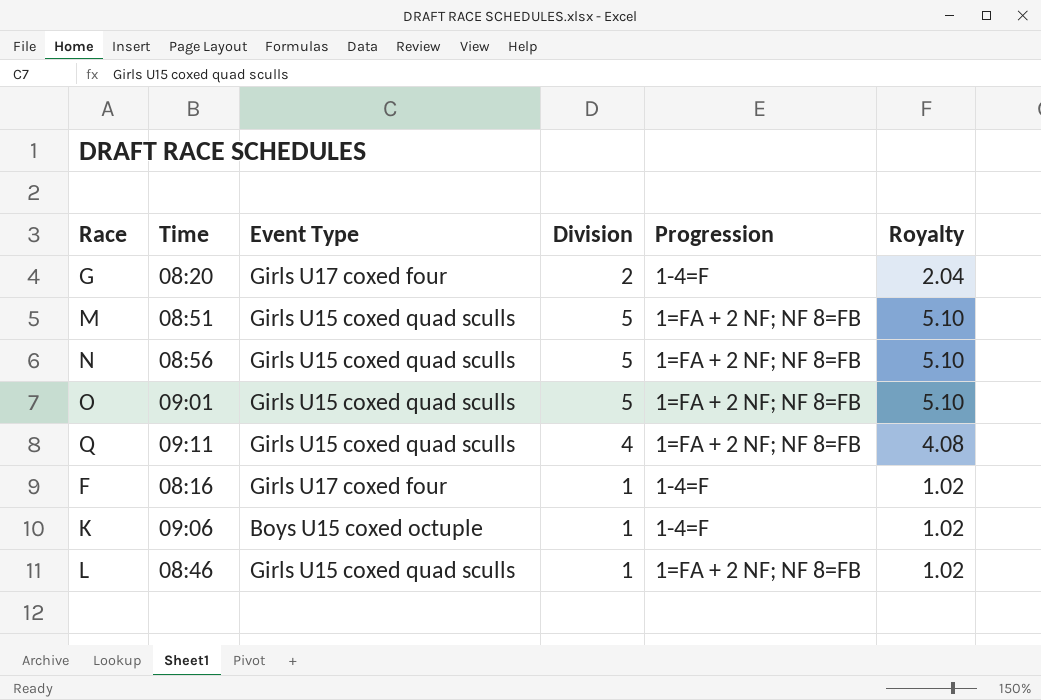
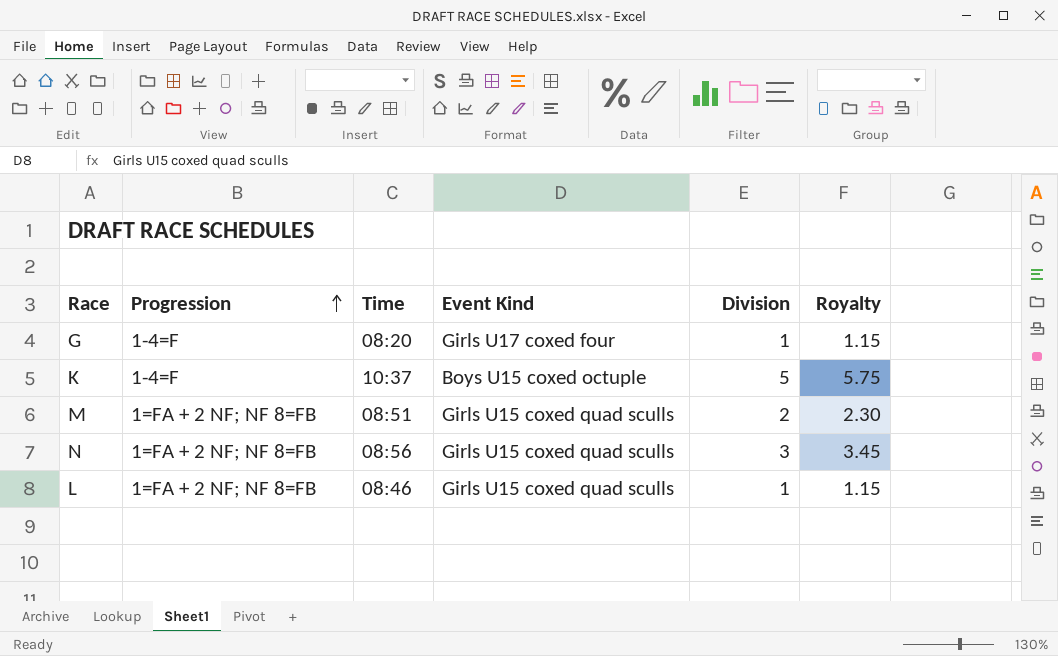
row order: none -> Progression ascending
column Progression | position: 5 -> 2
column name: Event Type -> Event Kind
column Royalty | formula: [Division] * 1.02 -> [Division] * 1.15
row O: 09:01 | Girls U15 coxed quad sculls | 5 | 1=FA + 2 NF; NF 8=FB | 5.10 -> none
row Q: 09:11 | Girls U15 coxed quad sculls | 4 | 1=FA + 2 NF; NF 8=FB | 4.08 -> none
row F: 08:16 | Girls U17 coxed four | 1 | 1-4=F | 1.02 -> none
G | Division: 2 -> 1
K | Time: 09:06 -> 10:37
K | Division: 1 -> 5
M | Division: 5 -> 2
N | Division: 5 -> 3

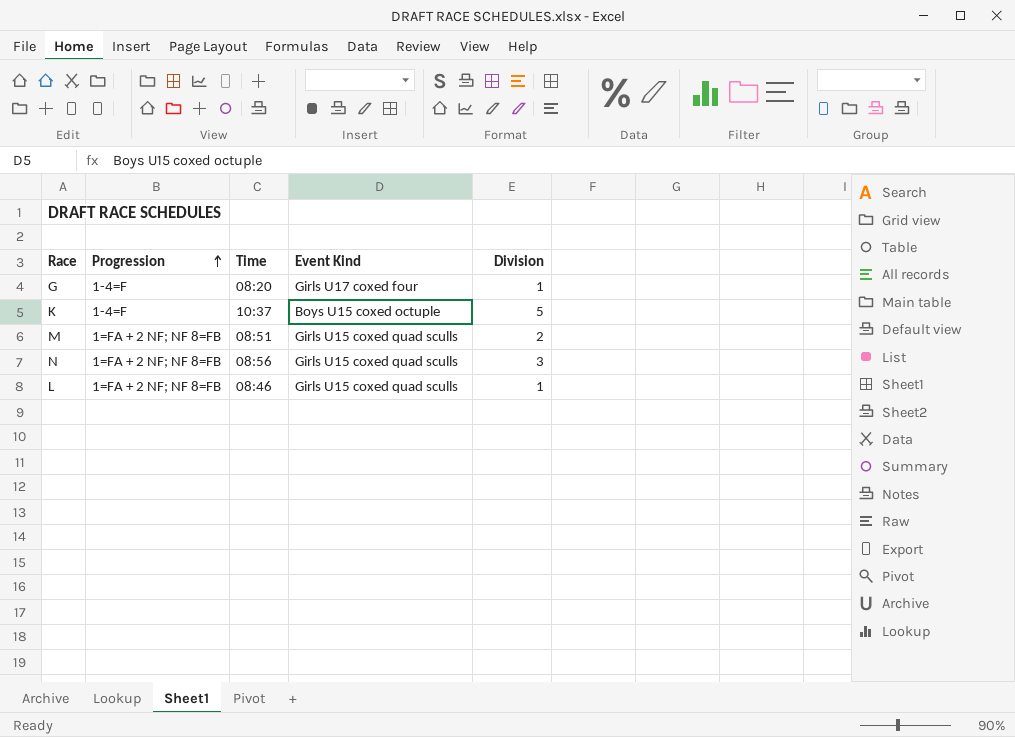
column Royalty | formula: [Division] * 1.15 -> none

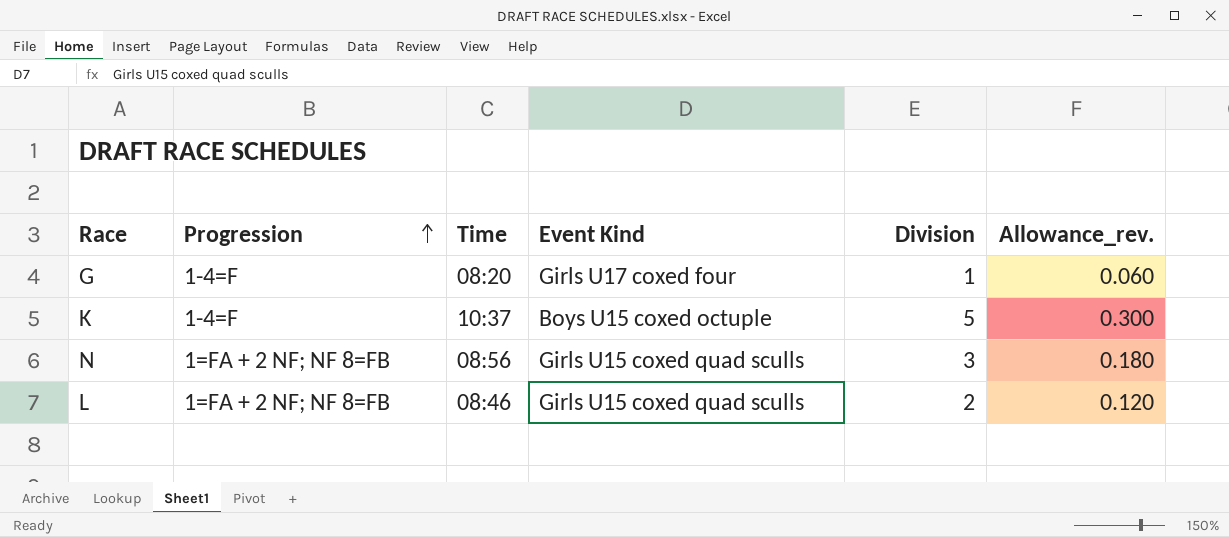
column Allowance_rev. | formula: none -> [Division] * 0.06
row M: 1=FA + 2 NF; NF 8=FB | 08:51 | Girls U15 coxed quad sculls | 2 -> none
L | Division: 1 -> 2

